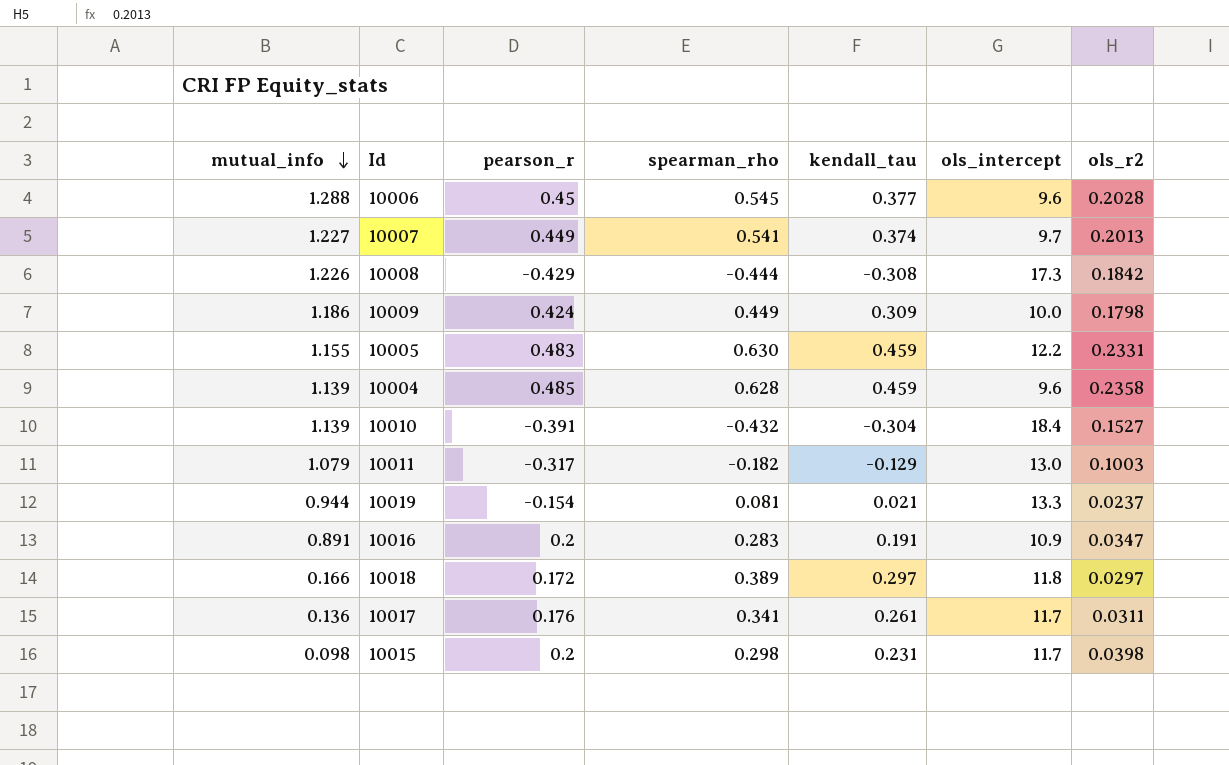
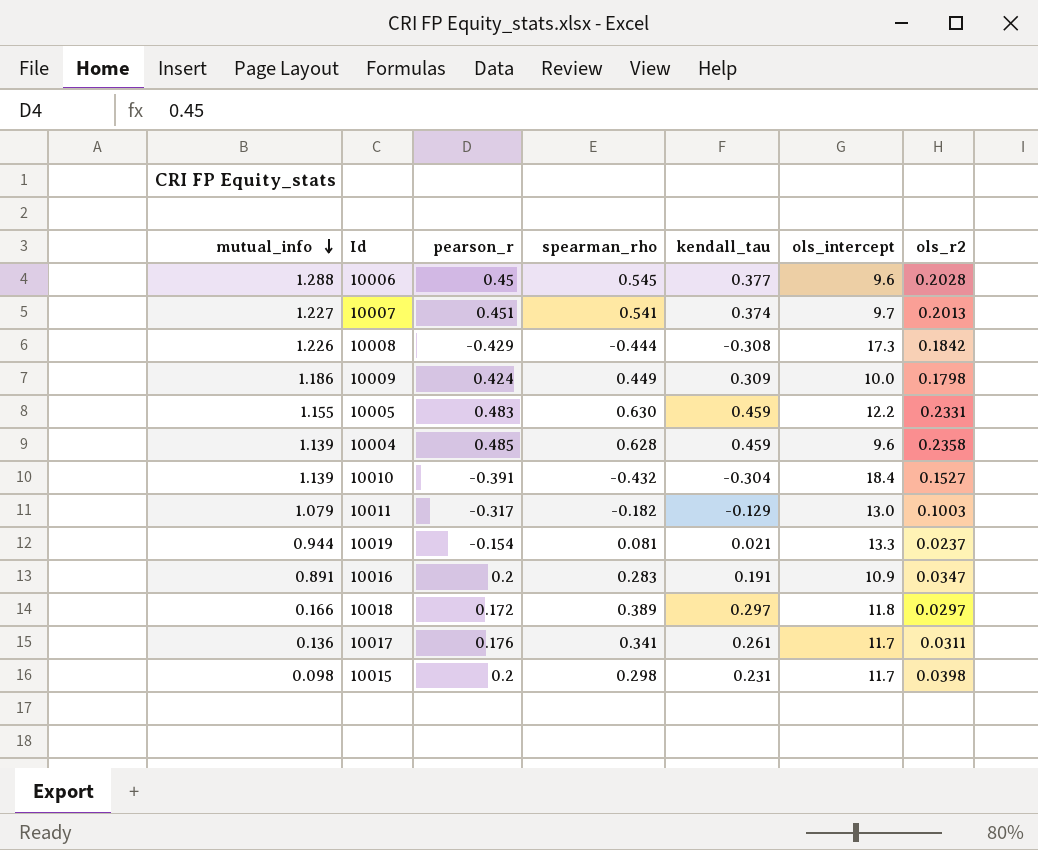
10007 | pearson_r: 0.449 -> 0.451

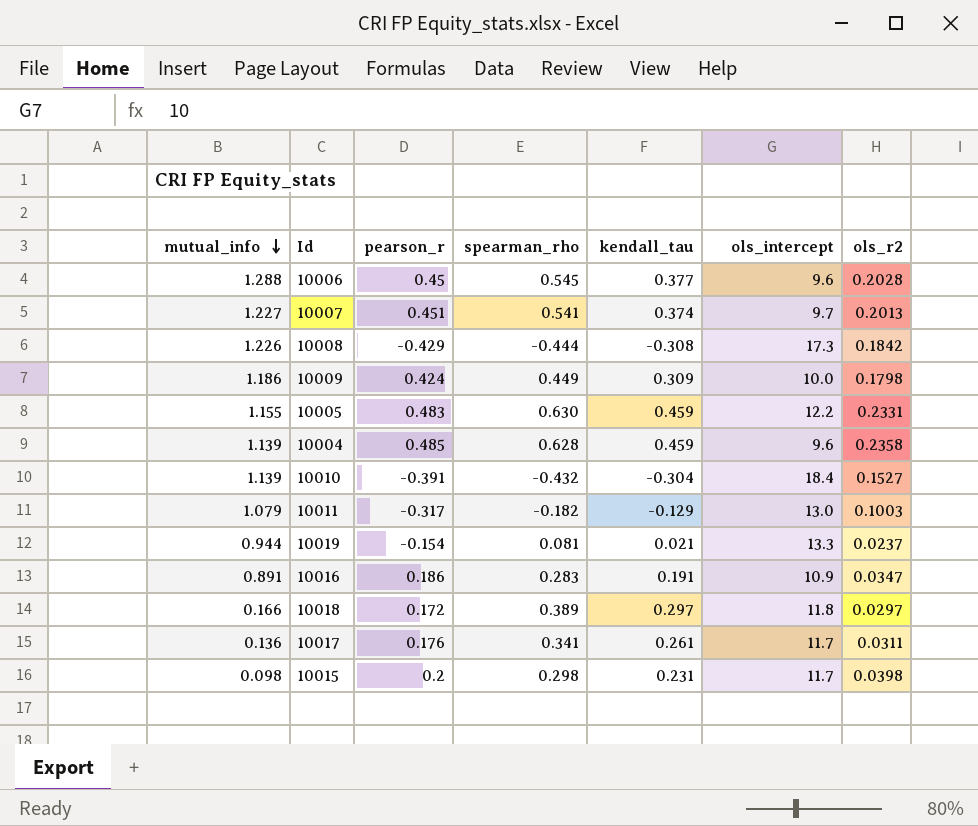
10016 | pearson_r: 0.2 -> 0.186

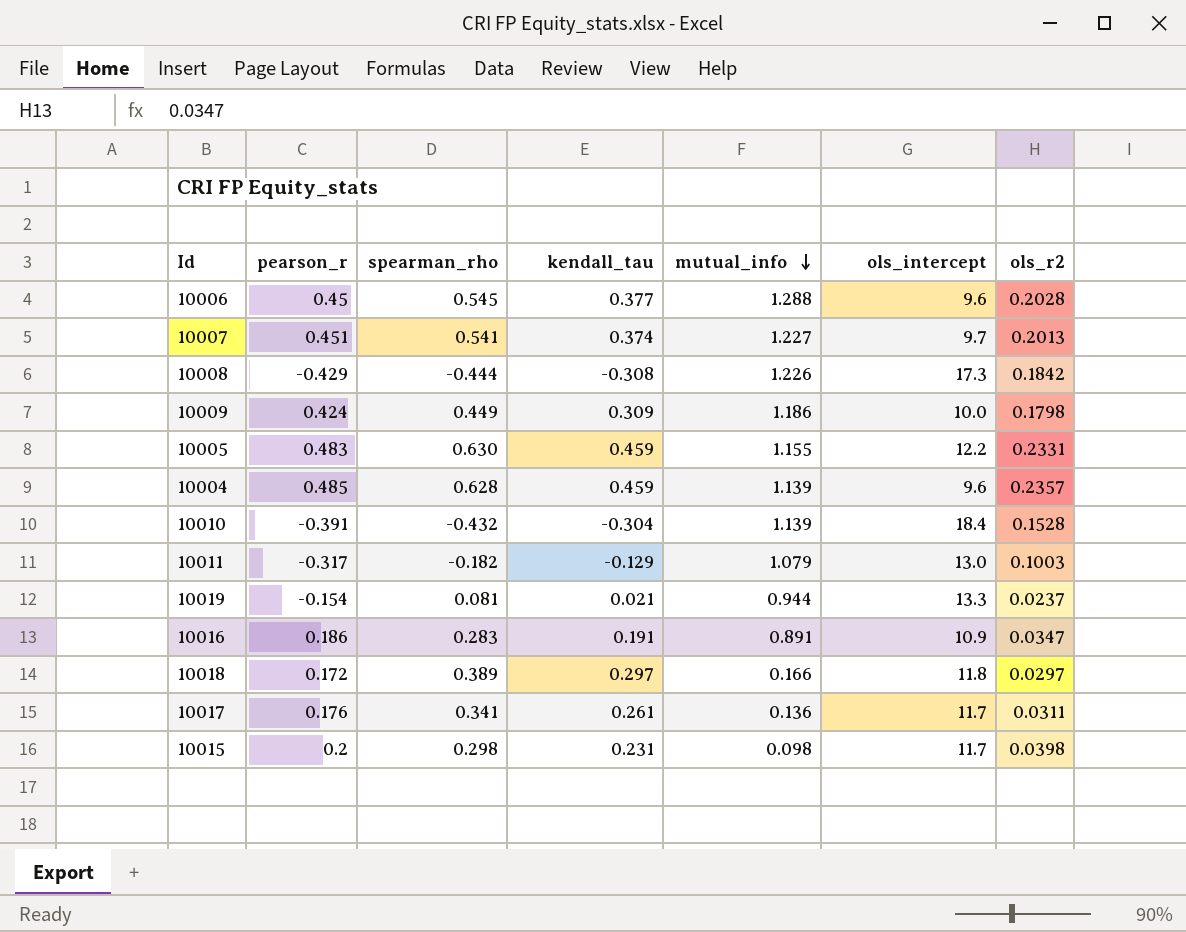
column mutual_info | position: 1 -> 5
10004 | ols_r2: 0.2358 -> 0.2357
10010 | ols_r2: 0.1527 -> 0.1528

